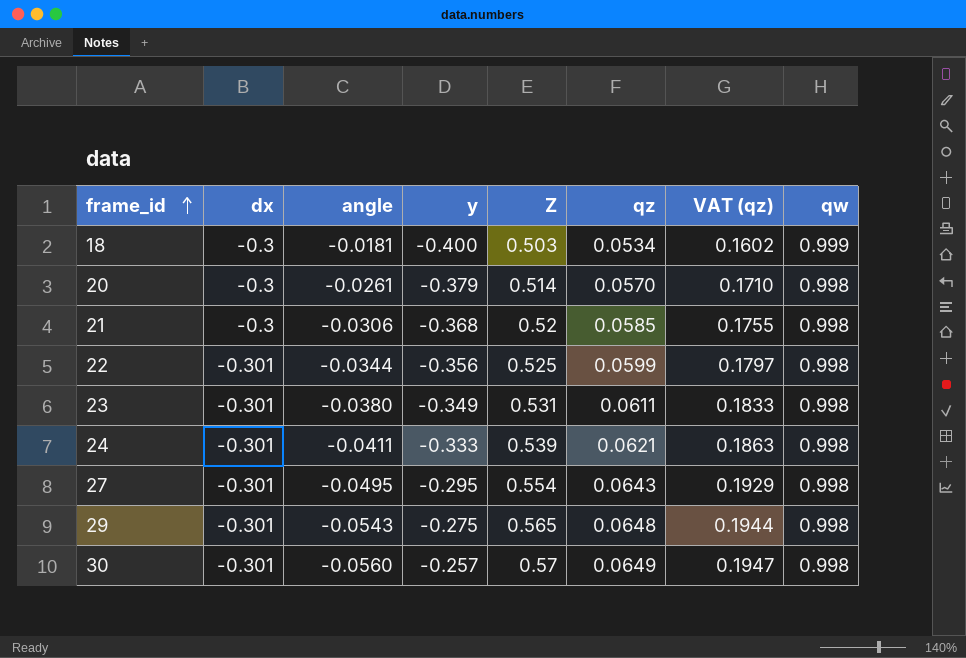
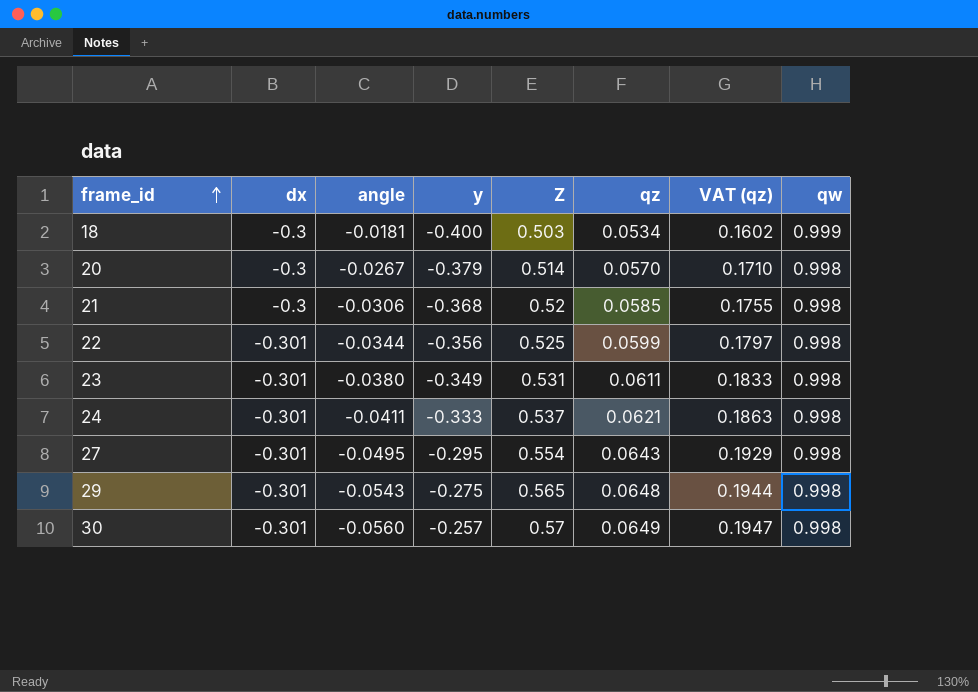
20 | angle: -0.0261 -> -0.0267
24 | Z: 0.539 -> 0.537

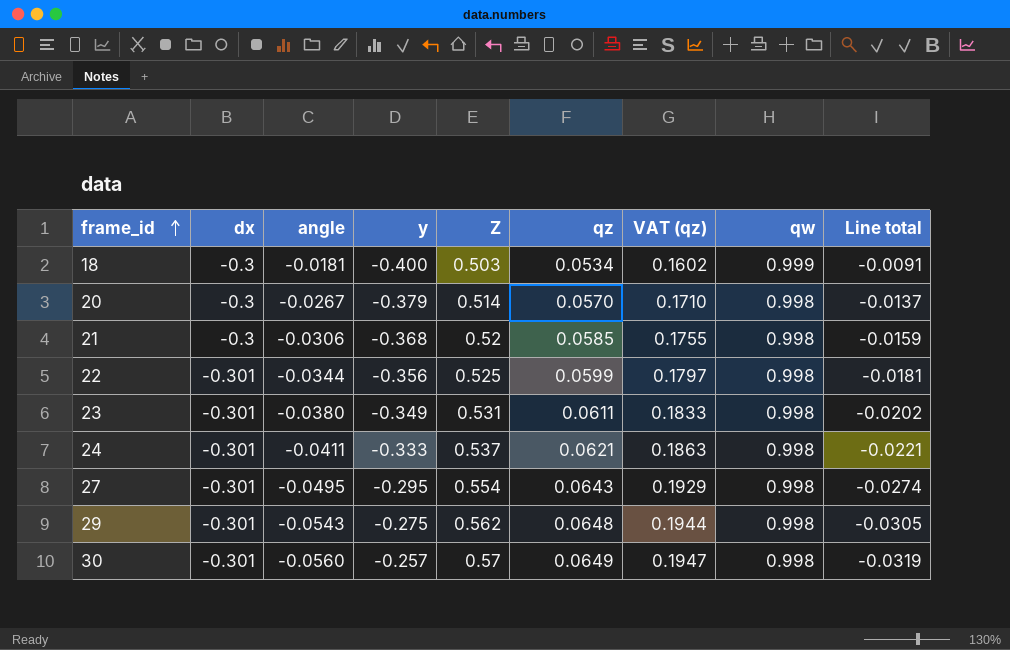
column Line total | formula: none -> [angle] * [Z]
29 | Z: 0.565 -> 0.562

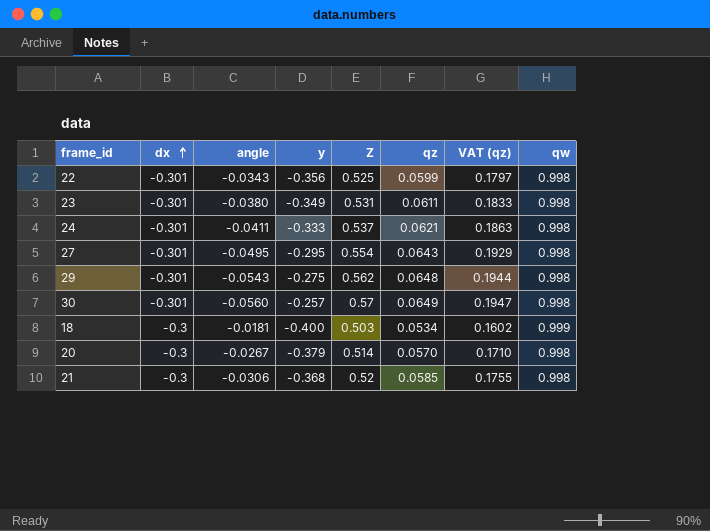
row order: frame_id ascending -> dx ascending
column Line total | formula: [angle] * [Z] -> none
22 | angle: -0.0344 -> -0.0343

